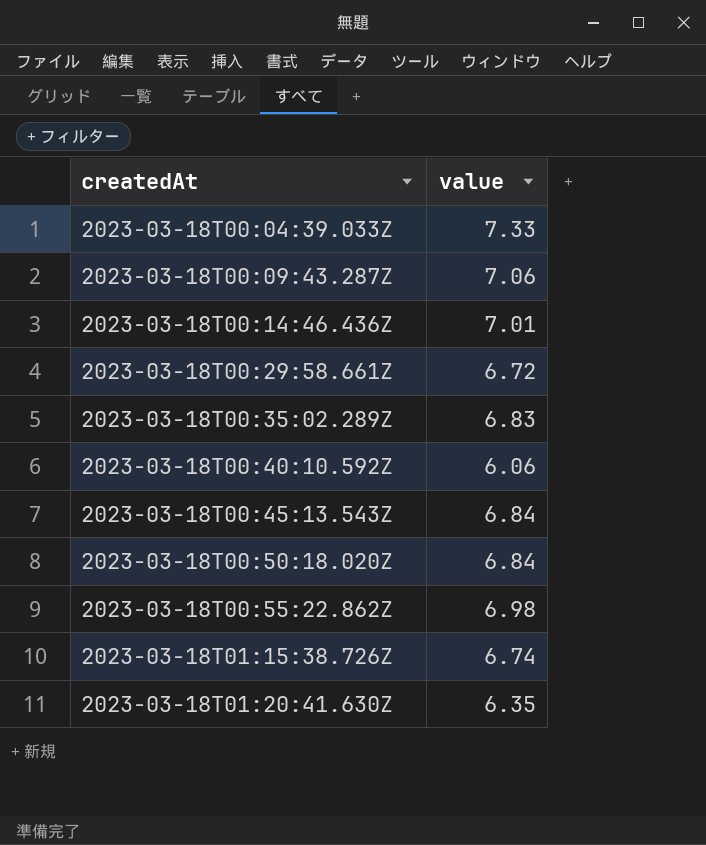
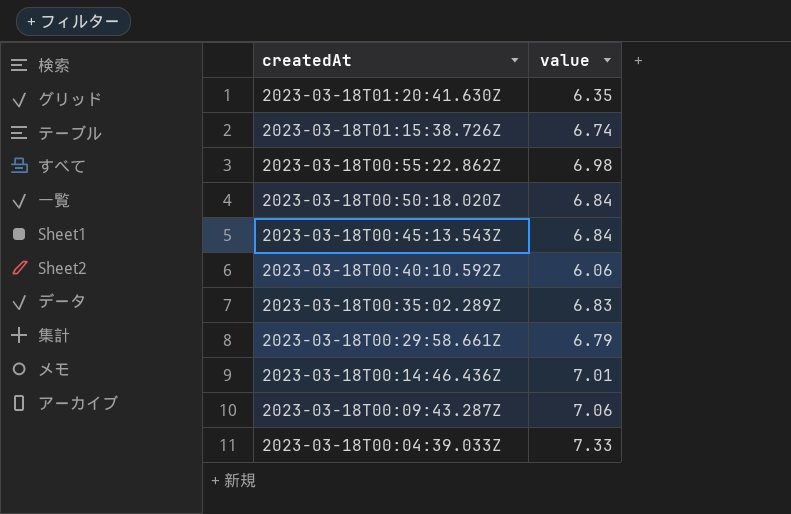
row order: createdAt ascending -> createdAt descending
2023-03-18T00:29:58.661Z | value: 6.72 -> 6.79

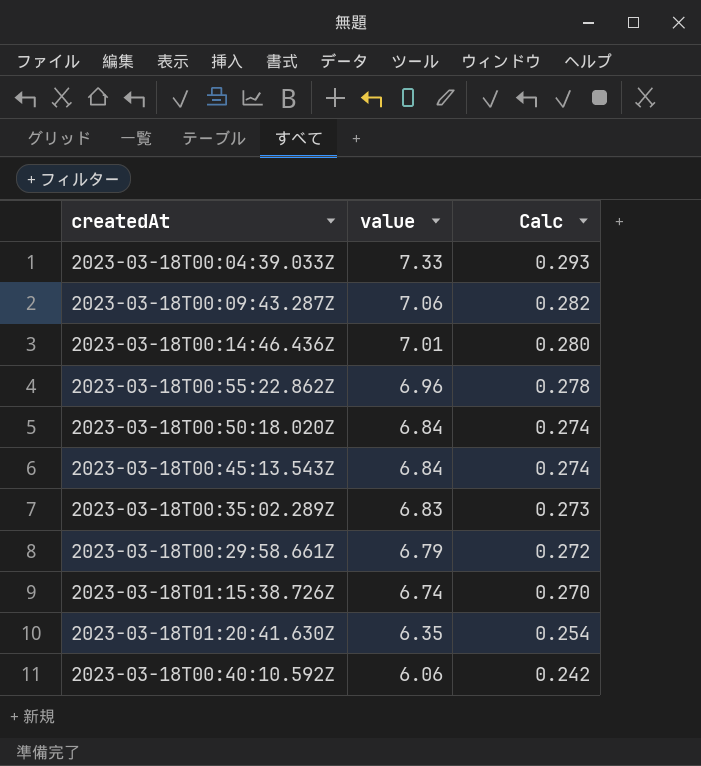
row order: createdAt descending -> value descending
column Calc | formula: none -> [value] * 0.04
2023-03-18T00:55:22.862Z | value: 6.98 -> 6.96

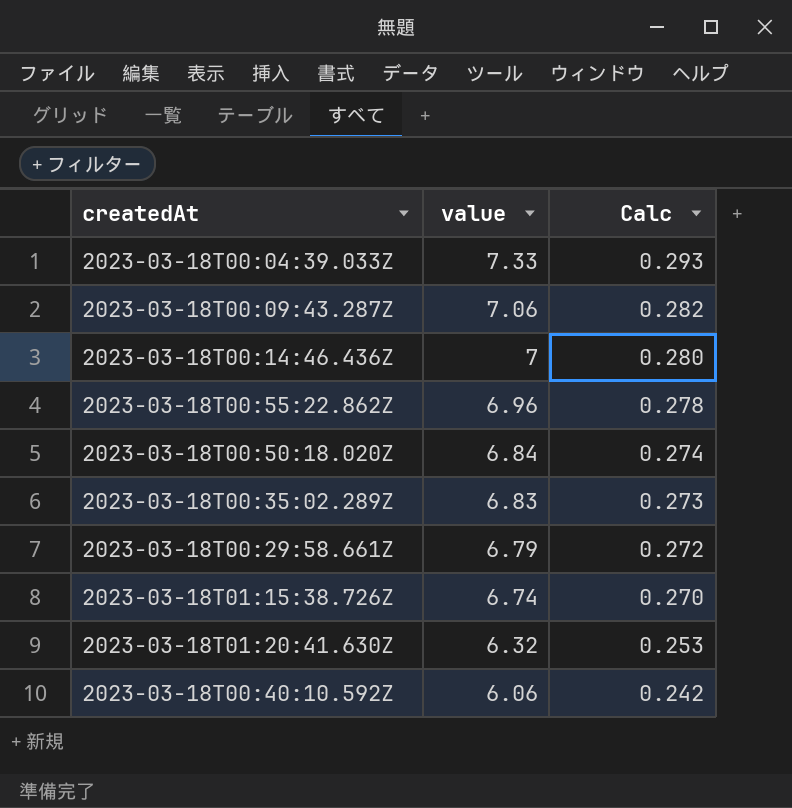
row 2023-03-18T00:45:13.543Z: 6.84 | 0.274 -> none
2023-03-18T00:14:46.436Z | value: 7.01 -> 7
2023-03-18T01:20:41.630Z | value: 6.35 -> 6.32
2023-03-18T01:20:41.630Z | Calc: 0.254 -> 0.253

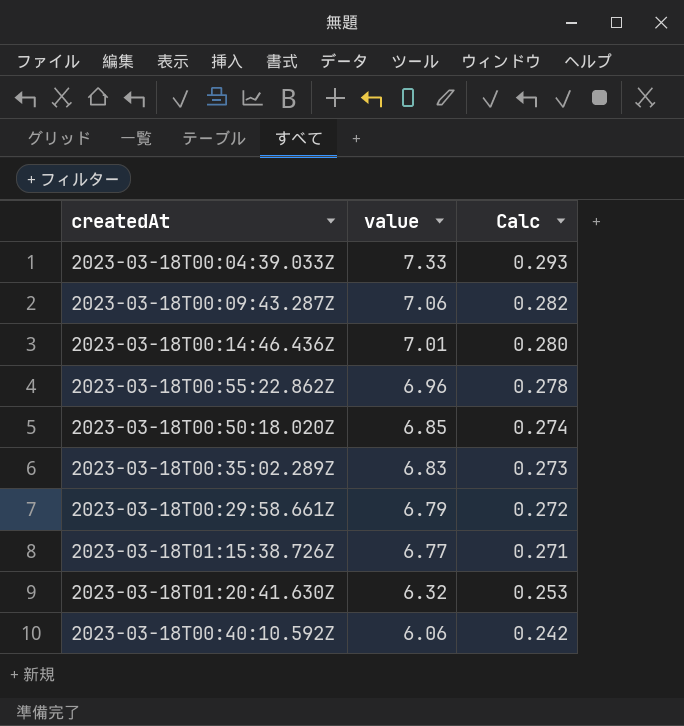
2023-03-18T00:14:46.436Z | value: 7 -> 7.01
2023-03-18T00:50:18.020Z | value: 6.84 -> 6.85
2023-03-18T01:15:38.726Z | value: 6.74 -> 6.77
2023-03-18T01:15:38.726Z | Calc: 0.270 -> 0.271

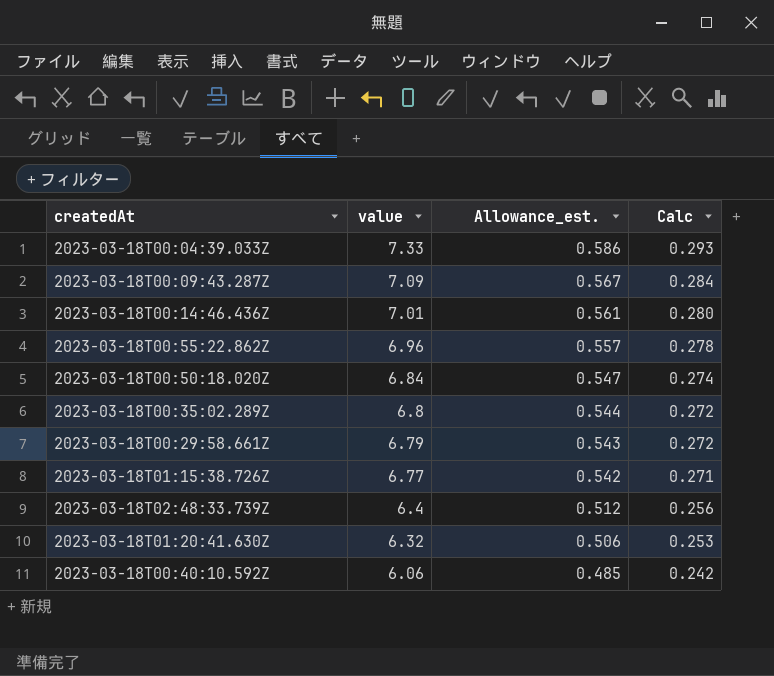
column Allowance_est. | formula: none -> [value] * 0.08
2023-03-18T00:09:43.287Z | value: 7.06 -> 7.09
2023-03-18T00:09:43.287Z | Calc: 0.282 -> 0.284
2023-03-18T00:50:18.020Z | value: 6.85 -> 6.84
2023-03-18T00:35:02.289Z | value: 6.83 -> 6.8
2023-03-18T00:35:02.289Z | Calc: 0.273 -> 0.272
row 2023-03-18T02:48:33.739Z: none -> 6.4 | 0.512 | 0.256

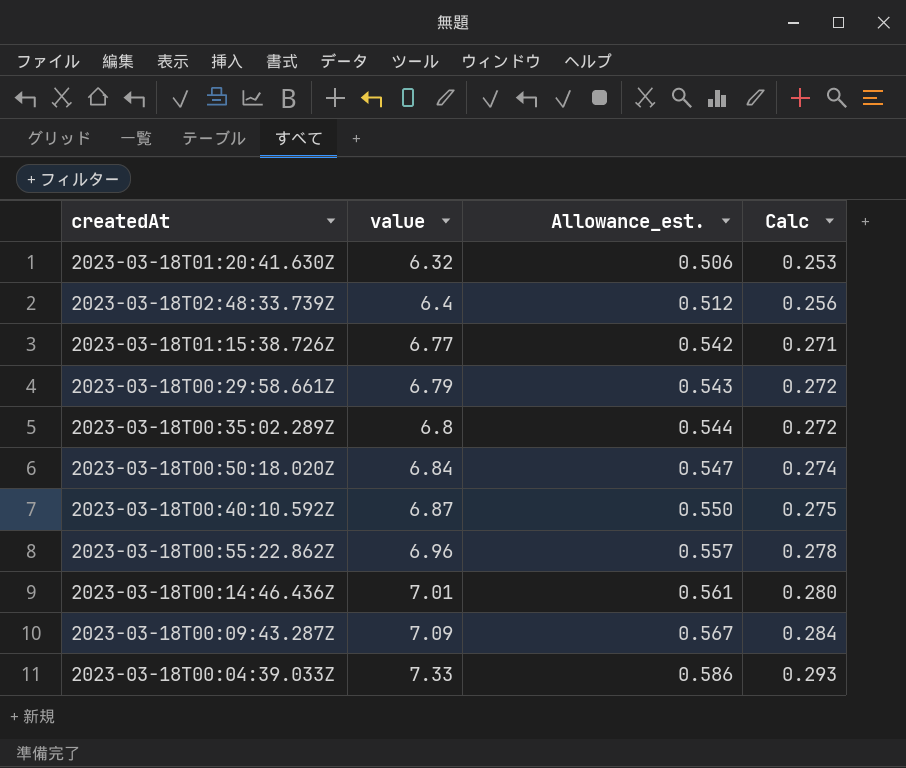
row order: value descending -> value ascending
2023-03-18T00:40:10.592Z | value: 6.06 -> 6.87
2023-03-18T00:40:10.592Z | Allowance_est.: 0.485 -> 0.550
2023-03-18T00:40:10.592Z | Calc: 0.242 -> 0.275

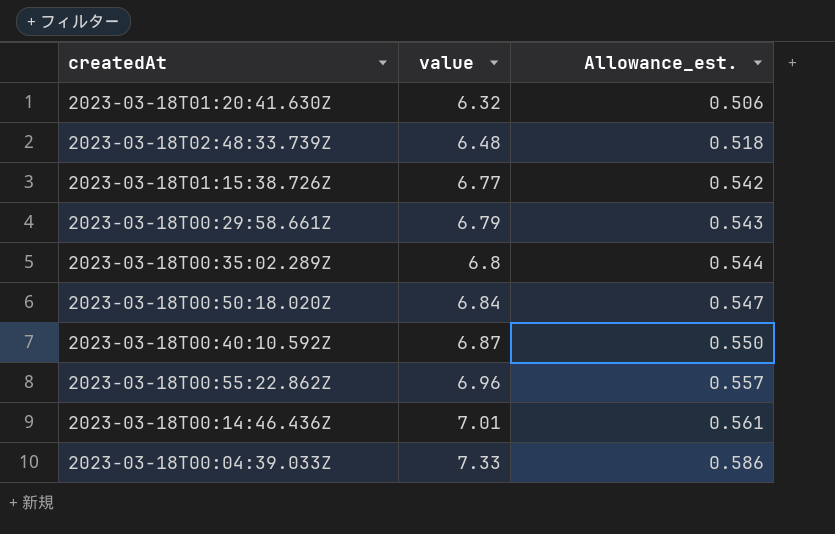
column Calc | formula: [value] * 0.04 -> none
row 2023-03-18T00:09:43.287Z: 7.09 | 0.567 | 0.284 -> none
2023-03-18T02:48:33.739Z | value: 6.4 -> 6.48
2023-03-18T02:48:33.739Z | Allowance_est.: 0.512 -> 0.518

